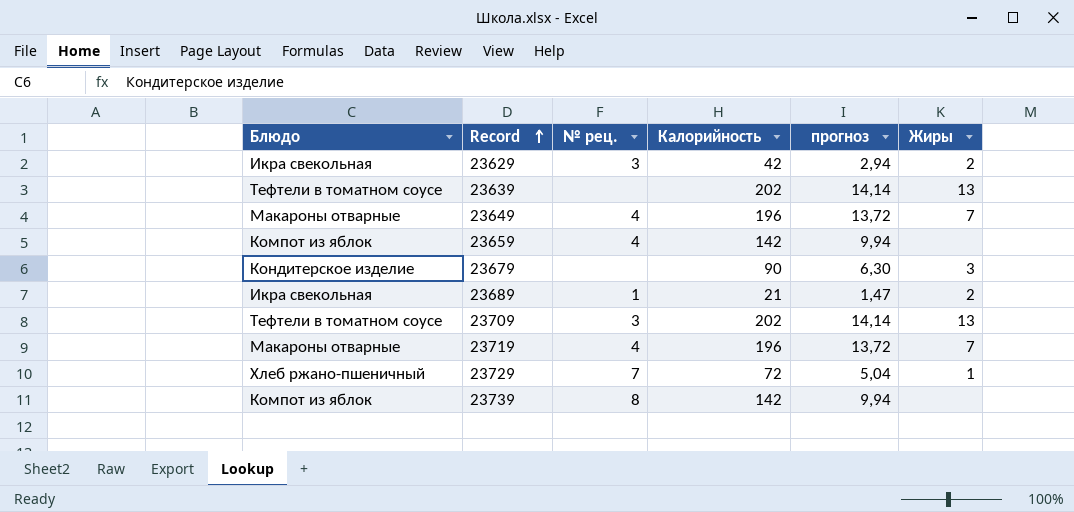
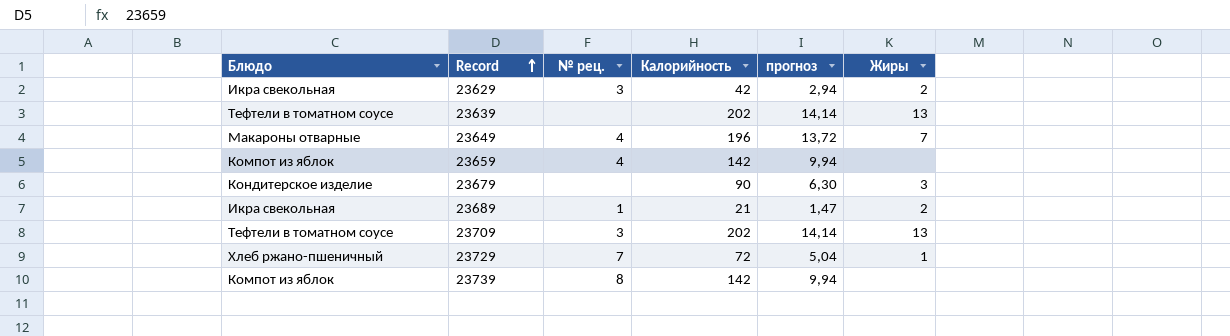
row 23719: Макароны отварные | 4 | 196 | 13,72 | 7 -> none

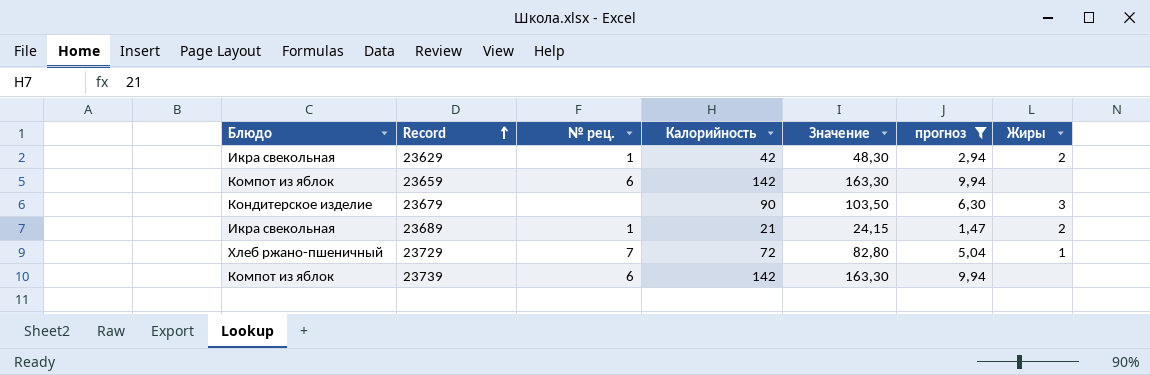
filter: none -> прогноз <= 9,94
column Значение | formula: none -> [Калорийность] * 1,15
23629 | № рец.: 3 -> 1
23659 | № рец.: 4 -> 6
23739 | № рец.: 8 -> 6

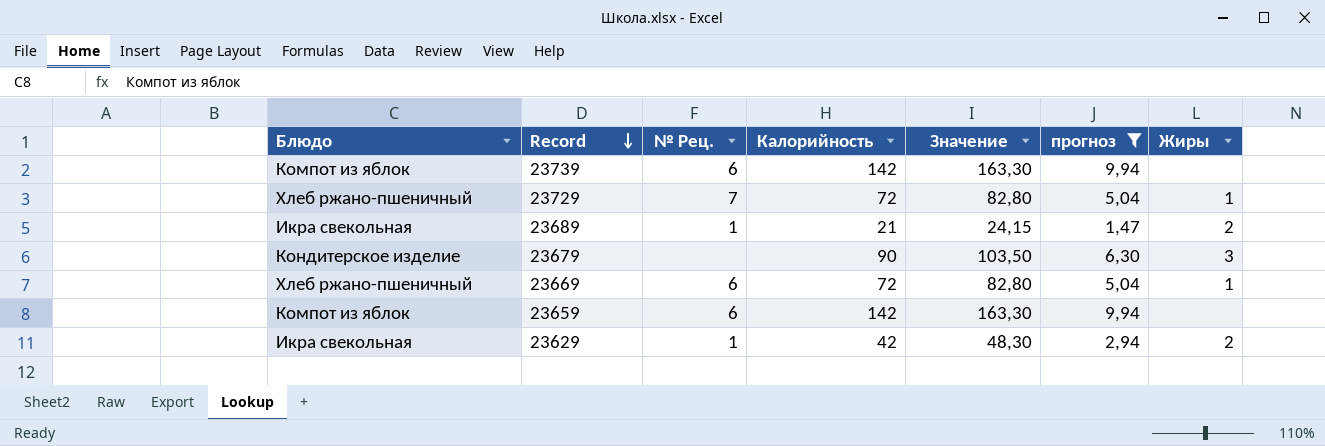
row order: Record ascending -> Record descending
column name: № рец. -> № Рец.
row 23669: none -> Хлеб ржано-пшеничный | 6 | 72 | 82,80 | 5,04 | 1

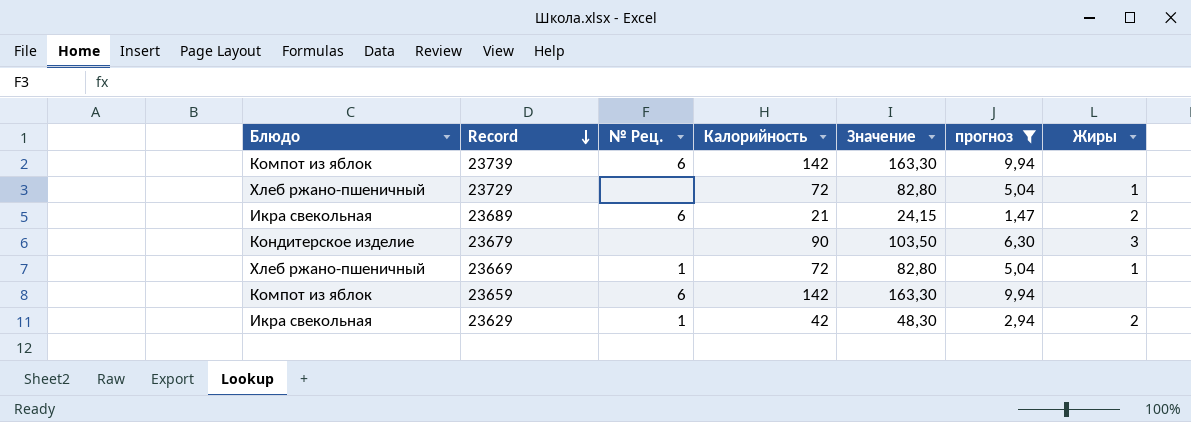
23729 | № Рец.: 7 -> none
23689 | № Рец.: 1 -> 6
23669 | № Рец.: 6 -> 1

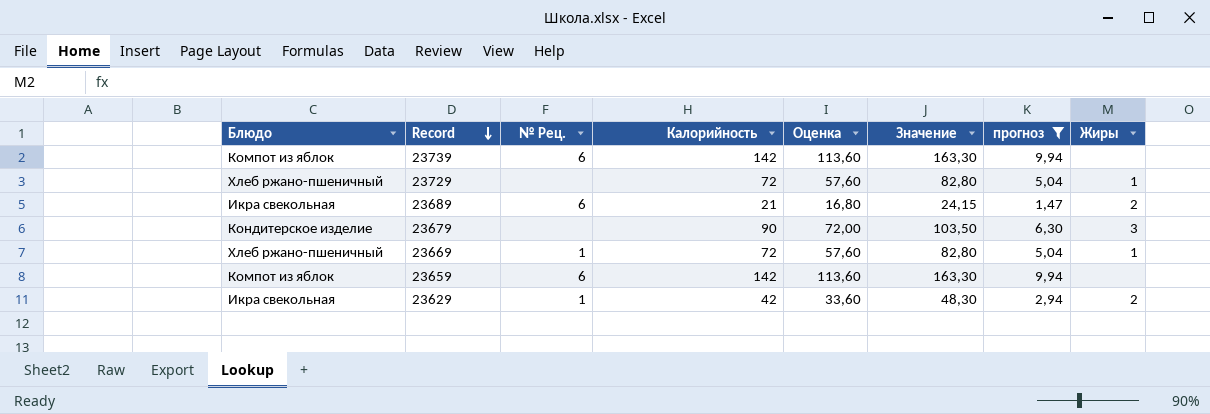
column Оценка | formula: none -> [Калорийность] * 0,8

